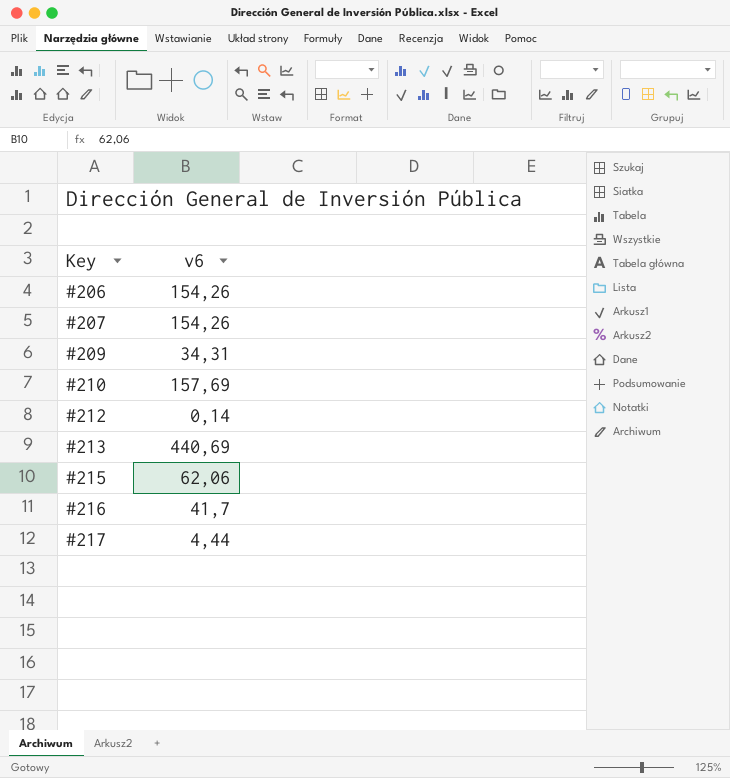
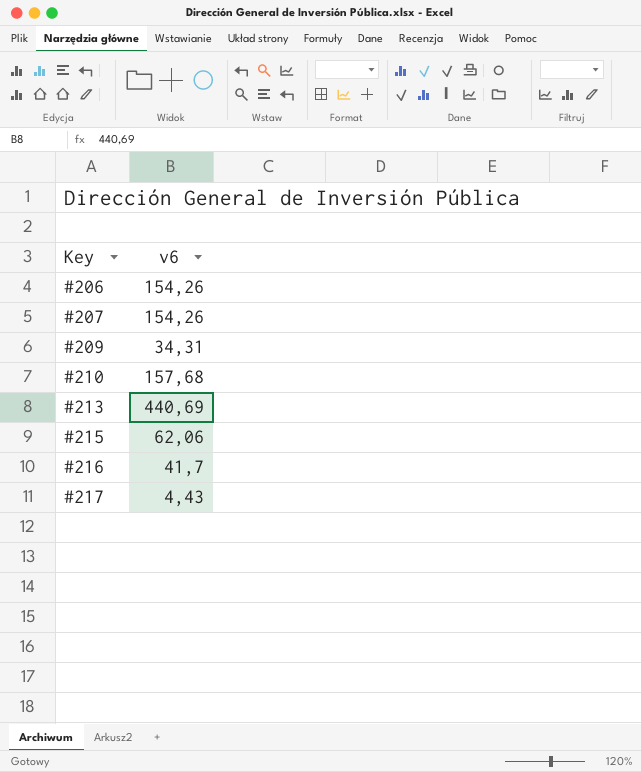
row #212: 0,14 -> none
#210 | v6: 157,69 -> 157,68
#217 | v6: 4,44 -> 4,43

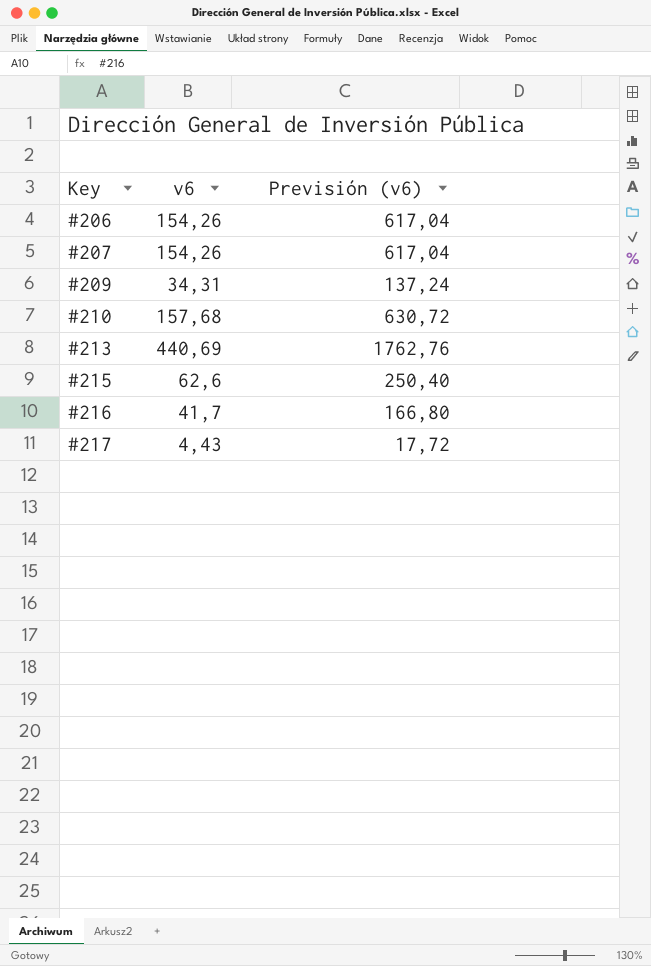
column Previsión (v6) | formula: none -> [v6] * 4
#215 | v6: 62,06 -> 62,6

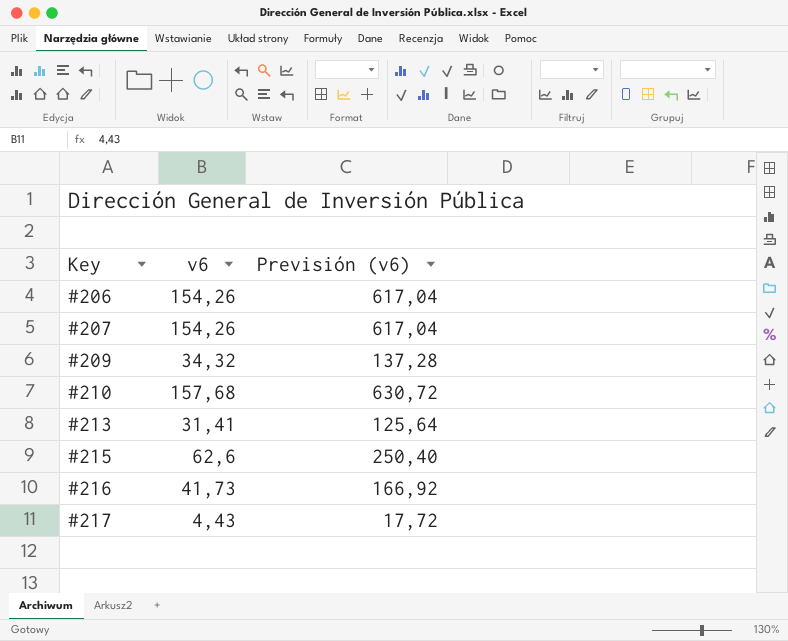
#209 | v6: 34,31 -> 34,32
#209 | Previsión (v6): 137,24 -> 137,28
#213 | v6: 440,69 -> 31,41
#213 | Previsión (v6): 1762,76 -> 125,64
#216 | v6: 41,7 -> 41,73
#216 | Previsión (v6): 166,80 -> 166,92

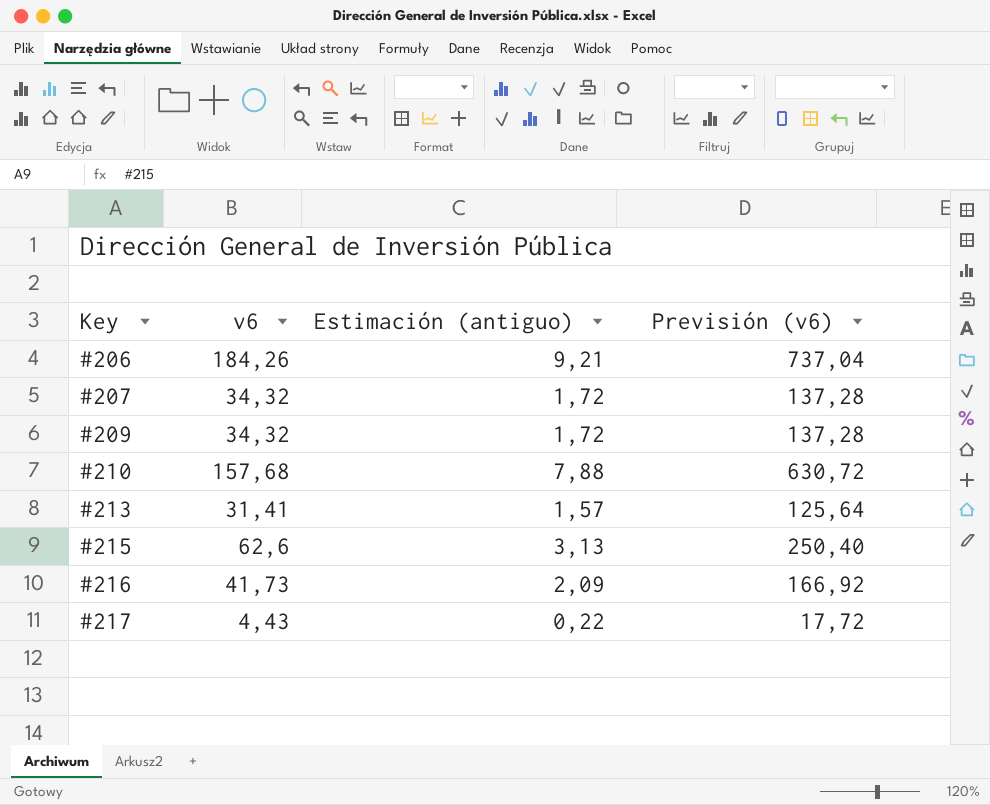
column Estimación (antiguo) | formula: none -> [v6] * 0,05
#206 | v6: 154,26 -> 184,26
#206 | Previsión (v6): 617,04 -> 737,04
#207 | v6: 154,26 -> 34,32
#207 | Previsión (v6): 617,04 -> 137,28

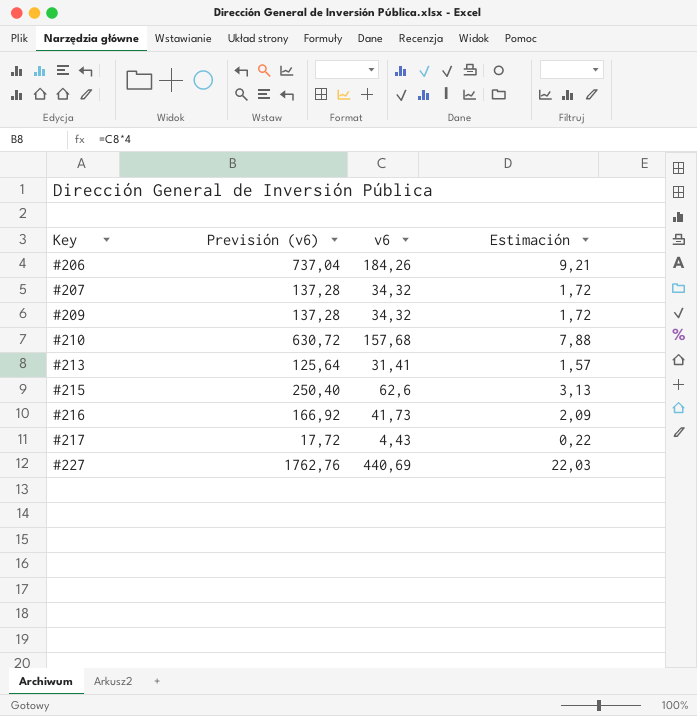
column Previsión (v6) | position: 4 -> 2
column name: Estimación (antiguo) -> Estimación
row #227: none -> 1762,76 | 440,69 | 22,03

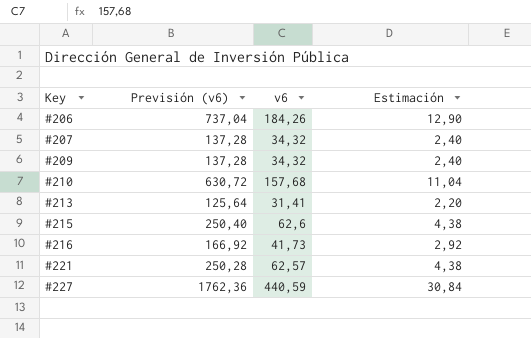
column Estimación | formula: [v6] * 0,05 -> [v6] * 0,07
row #217: 17,72 | 4,43 | 0,22 -> none
row #221: none -> 250,28 | 62,57 | 4,38
#227 | Previsión (v6): 1762,76 -> 1762,36
#227 | v6: 440,69 -> 440,59

